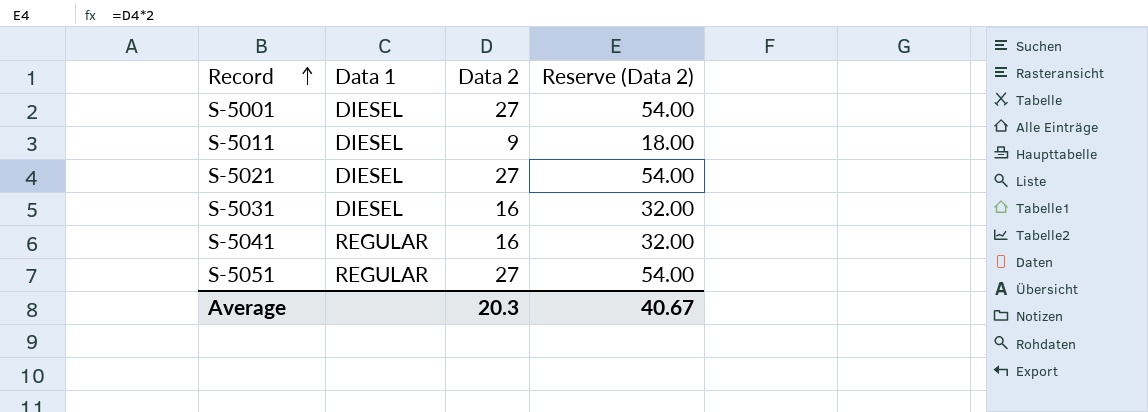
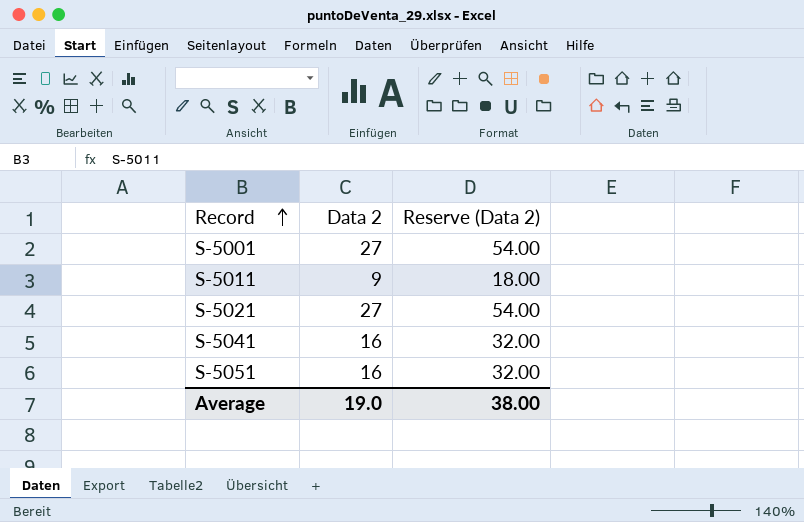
column Data 1 | position: 2 -> none
row S-5031: DIESEL | 16 | 32.00 -> none
S-5051 | Data 2: 27 -> 16
S-5051 | Reserve (Data 2): 54.00 -> 32.00
Average | Data 2: 20.3 -> 19.0
Average | Reserve (Data 2): 40.67 -> 38.00

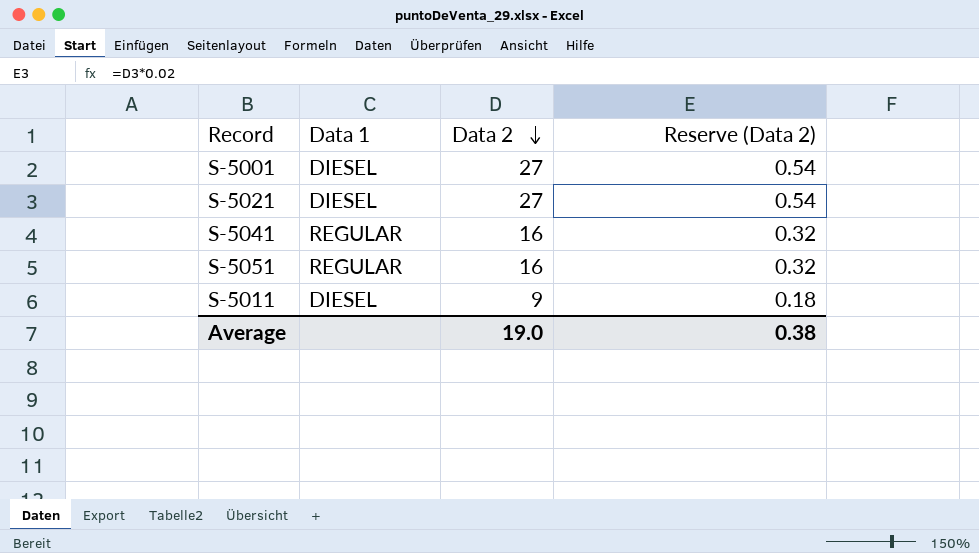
row order: Record ascending -> Data 2 descending
column Data 1 | position: none -> 2
column Reserve (Data 2) | formula: [Data 2] * 2 -> [Data 2] * 0.02
Average | Reserve (Data 2): 38.00 -> 0.38

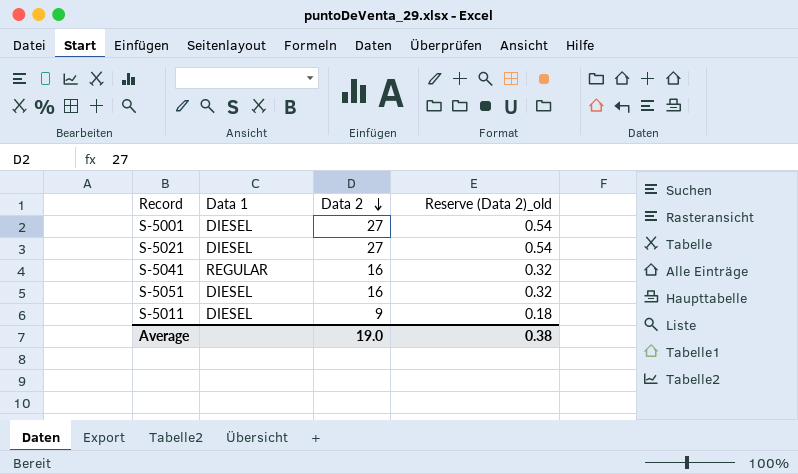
column name: Reserve (Data 2) -> Reserve (Data 2)_old
S-5051 | Data 1: REGULAR -> DIESEL

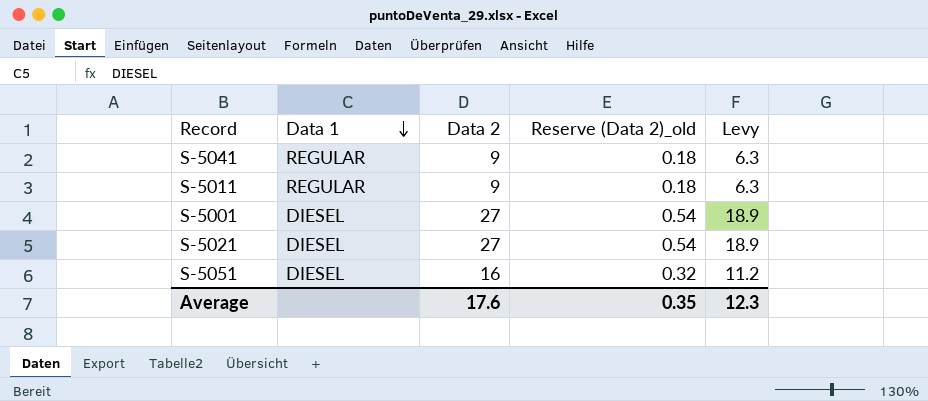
row order: Data 2 descending -> Data 1 descending
column Levy | formula: none -> [Data 2] * 0.7
S-5041 | Data 2: 16 -> 9
S-5041 | Reserve (Data 2)_old: 0.32 -> 0.18
S-5011 | Data 1: DIESEL -> REGULAR
Average | Data 2: 19.0 -> 17.6
Average | Reserve (Data 2)_old: 0.38 -> 0.35

